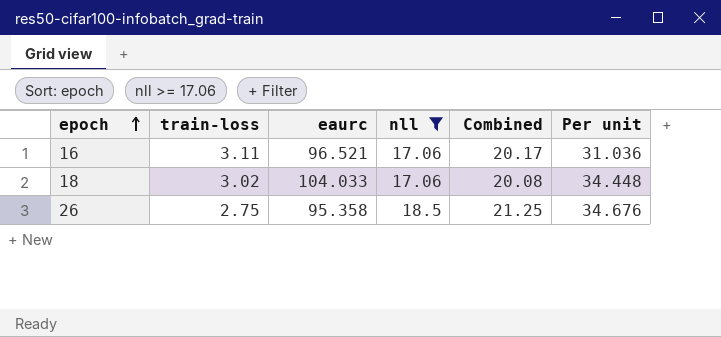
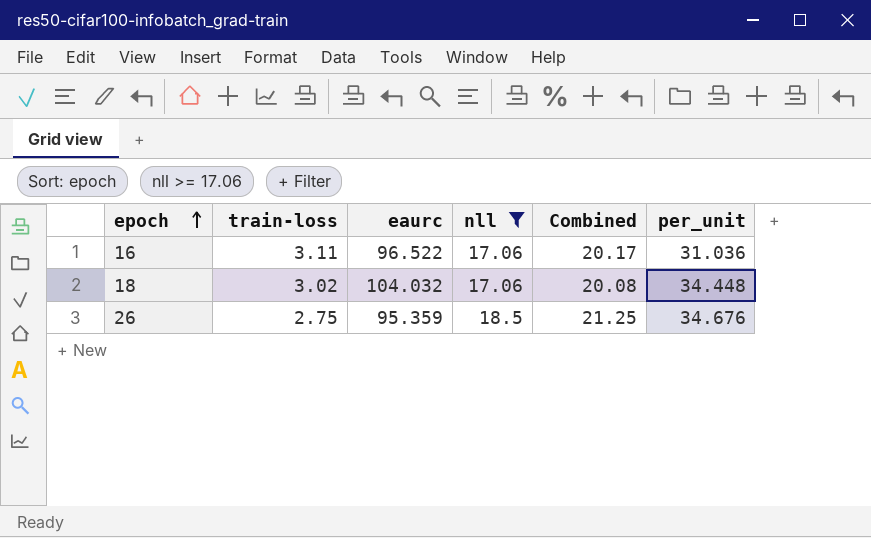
column name: Per unit -> per_unit
16 | eaurc: 96.521 -> 96.522
18 | eaurc: 104.033 -> 104.032
26 | eaurc: 95.358 -> 95.359

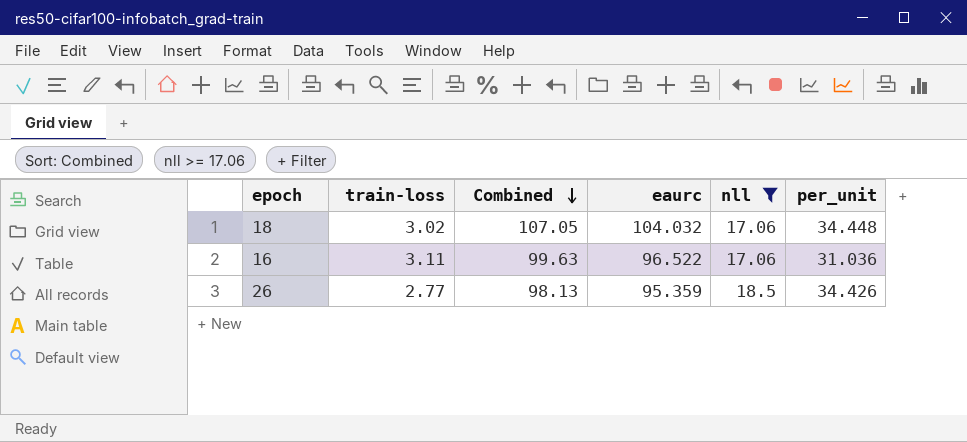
row order: epoch ascending -> Combined descending
column Combined | formula: [train-loss] + [nll] -> [train-loss] + [eaurc]
column Combined | position: 5 -> 3
26 | train-loss: 2.75 -> 2.77
26 | per_unit: 34.676 -> 34.426

